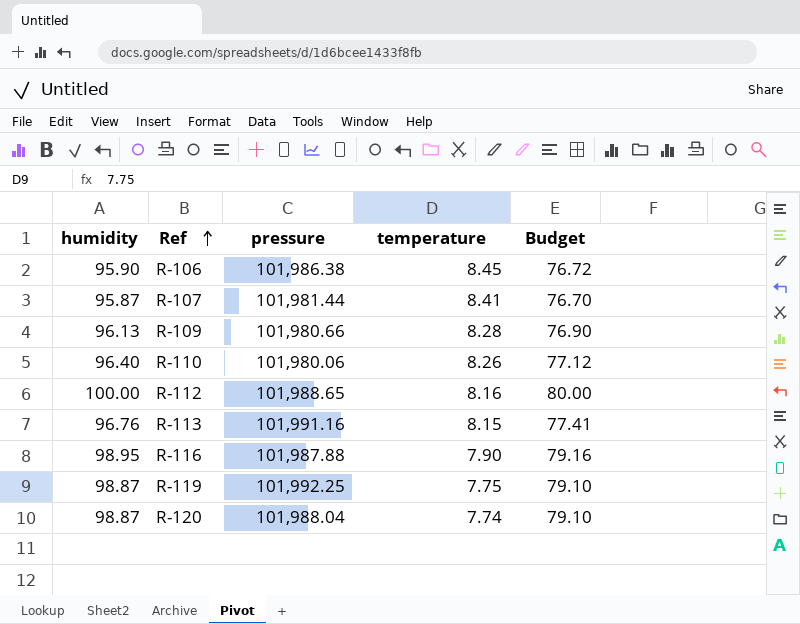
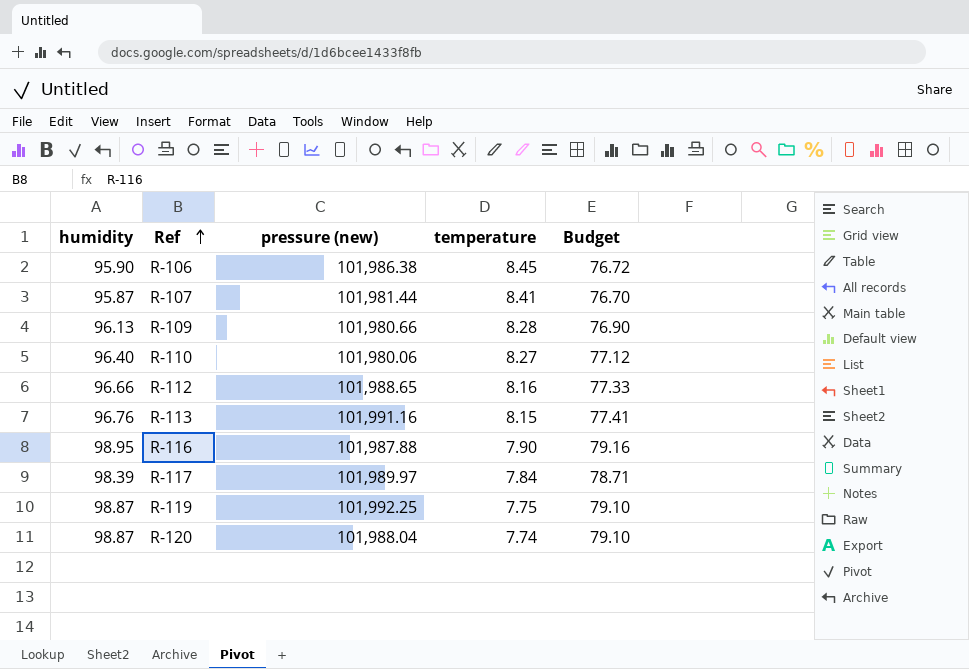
column name: pressure -> pressure (new)
R-110 | temperature: 8.26 -> 8.27
R-112 | humidity: 100.00 -> 96.66
R-112 | Budget: 80.00 -> 77.33
row R-117: none -> 98.39 | 101,989.97 | 7.84 | 78.71

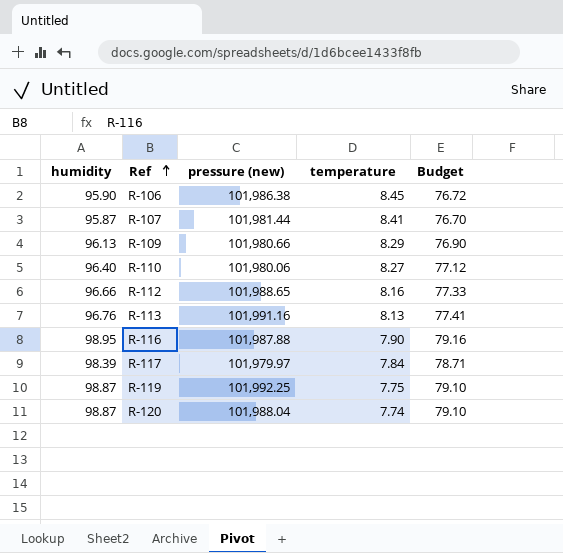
R-109 | temperature: 8.28 -> 8.29
R-113 | temperature: 8.15 -> 8.13
R-117 | pressure (new): 101,989.97 -> 101,979.97

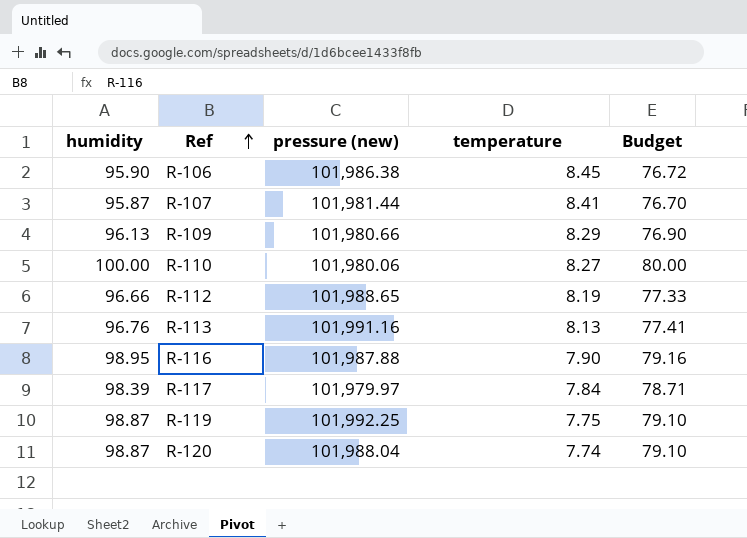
R-110 | humidity: 96.40 -> 100.00
R-110 | Budget: 77.12 -> 80.00
R-112 | temperature: 8.16 -> 8.19

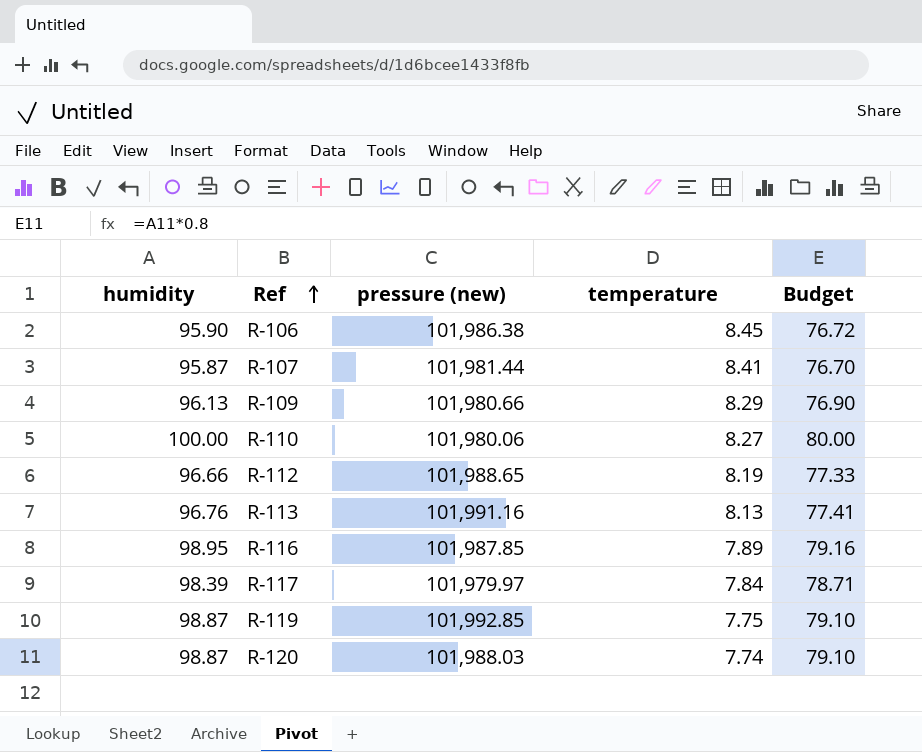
R-116 | pressure (new): 101,987.88 -> 101,987.85
R-116 | temperature: 7.90 -> 7.89
R-119 | pressure (new): 101,992.25 -> 101,992.85
R-120 | pressure (new): 101,988.04 -> 101,988.03

